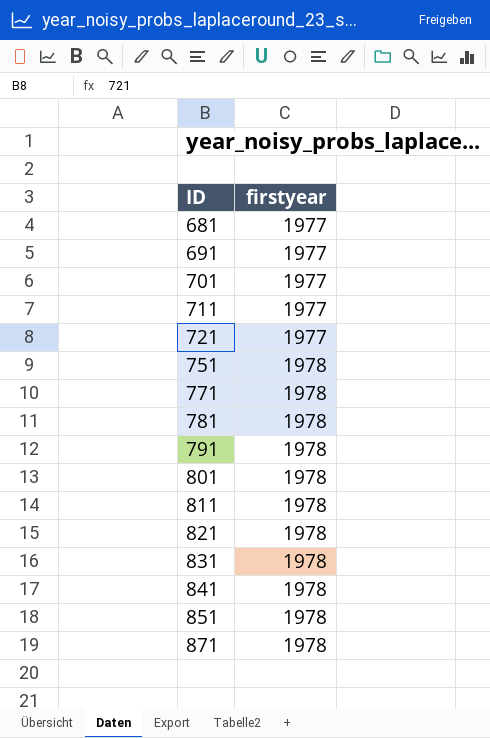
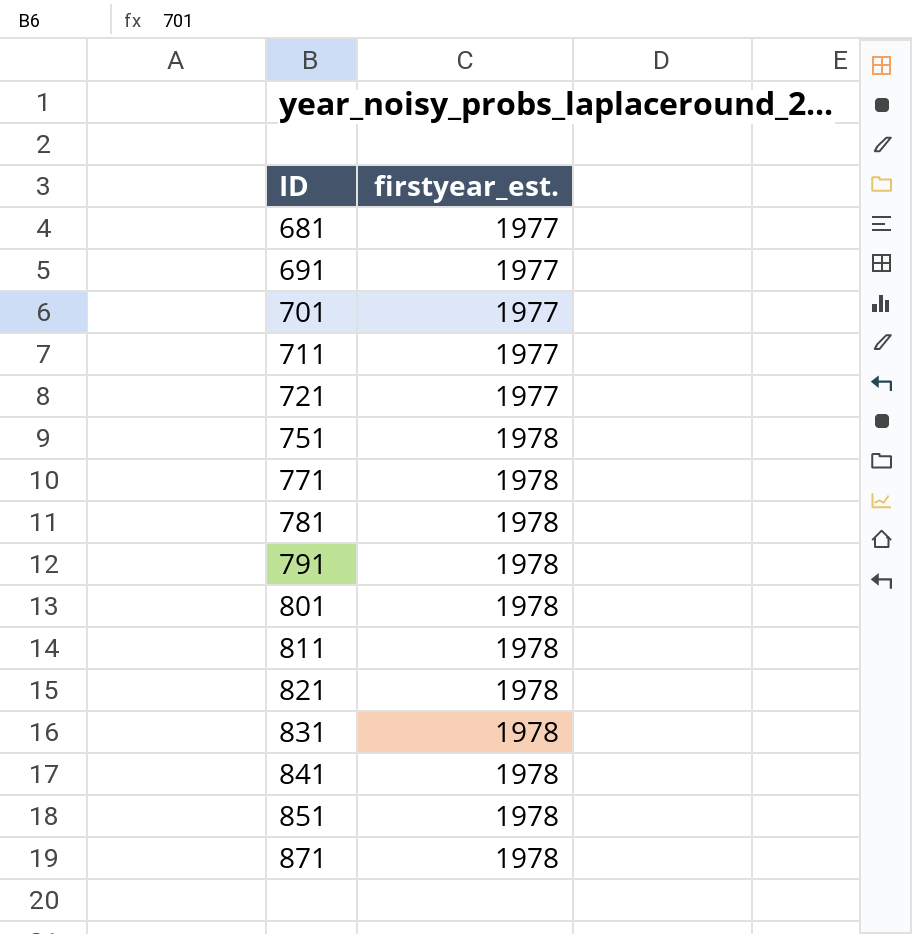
column name: firstyear -> firstyear_est.

